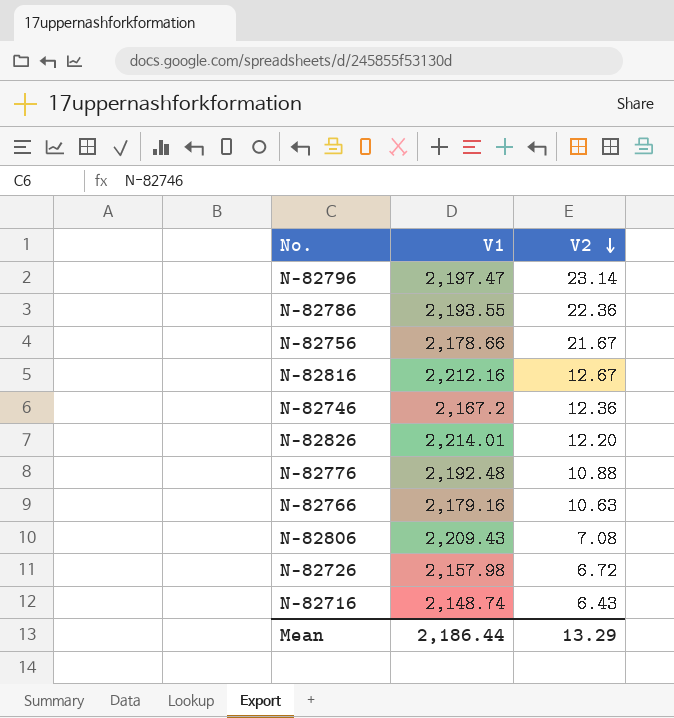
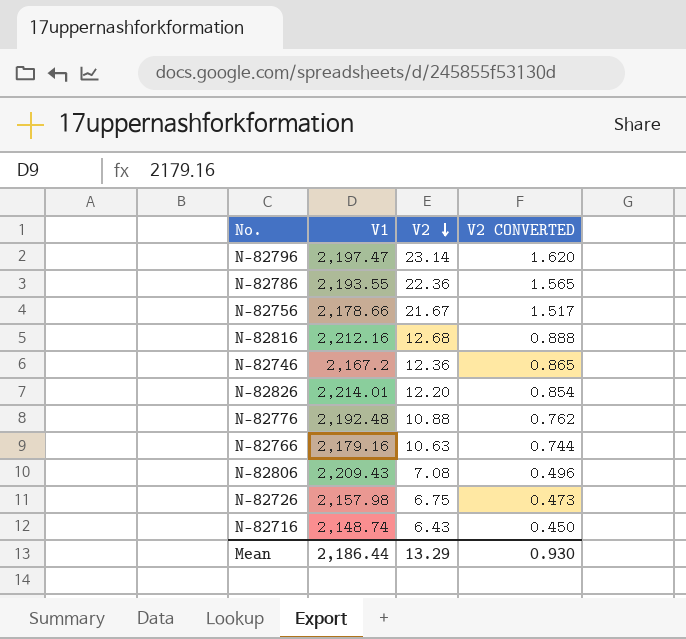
column V2 CONVERTED | formula: none -> [V2] * 0.07
N-82816 | V2: 12.67 -> 12.68
N-82726 | V2: 6.72 -> 6.75

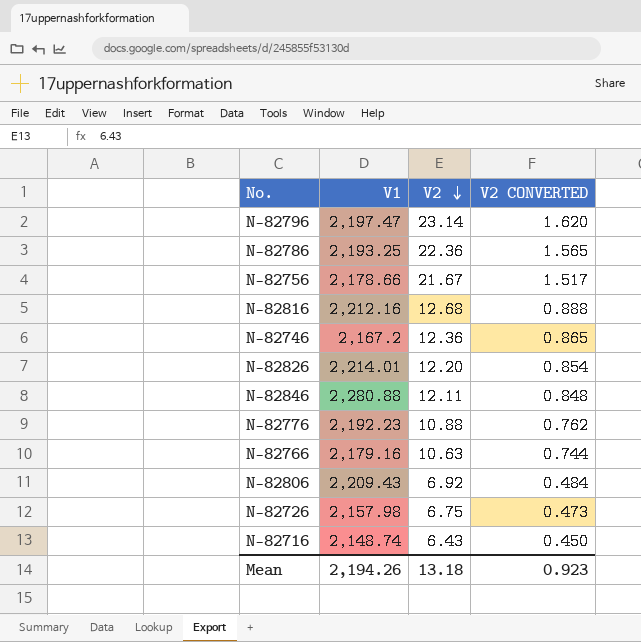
N-82786 | V1: 2,193.55 -> 2,193.25
row N-82846: none -> 2,280.88 | 12.11 | 0.848
N-82776 | V1: 2,192.48 -> 2,192.23
N-82806 | V2: 7.08 -> 6.92
N-82806 | V2 CONVERTED: 0.496 -> 0.484
Mean | V1: 2,186.44 -> 2,194.26
Mean | V2: 13.29 -> 13.18
Mean | V2 CONVERTED: 0.930 -> 0.923

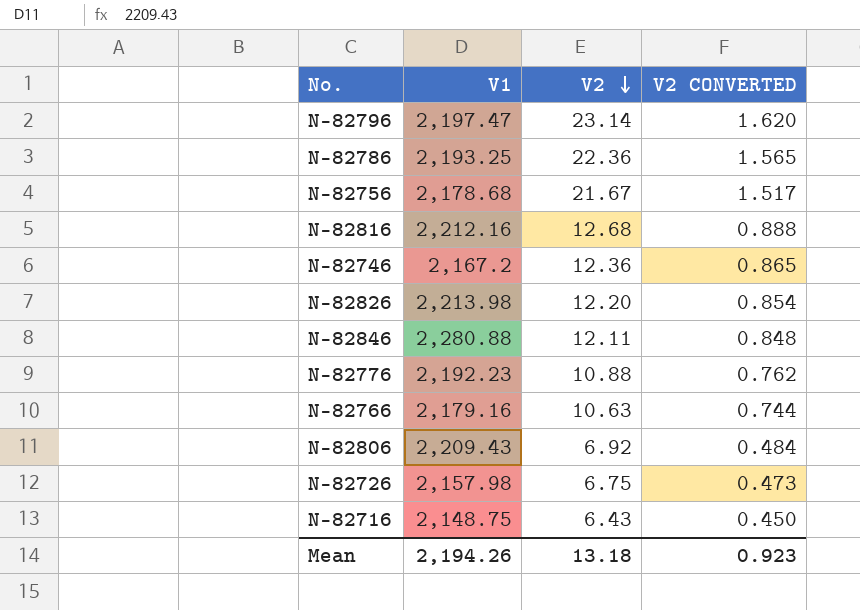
N-82756 | V1: 2,178.66 -> 2,178.68
N-82826 | V1: 2,214.01 -> 2,213.98
N-82716 | V1: 2,148.74 -> 2,148.75

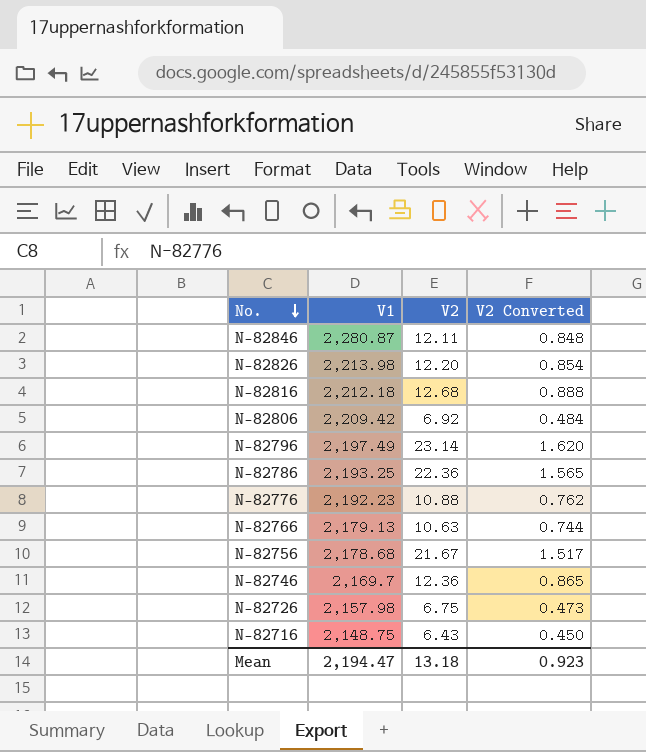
row order: V2 descending -> No. descending
column name: V2 CONVERTED -> V2 Converted
N-82846 | V1: 2,280.88 -> 2,280.87
N-82816 | V1: 2,212.16 -> 2,212.18
N-82806 | V1: 2,209.43 -> 2,209.42
N-82796 | V1: 2,197.47 -> 2,197.49
N-82766 | V1: 2,179.16 -> 2,179.13
N-82746 | V1: 2,167.2 -> 2,169.7
Mean | V1: 2,194.26 -> 2,194.47

